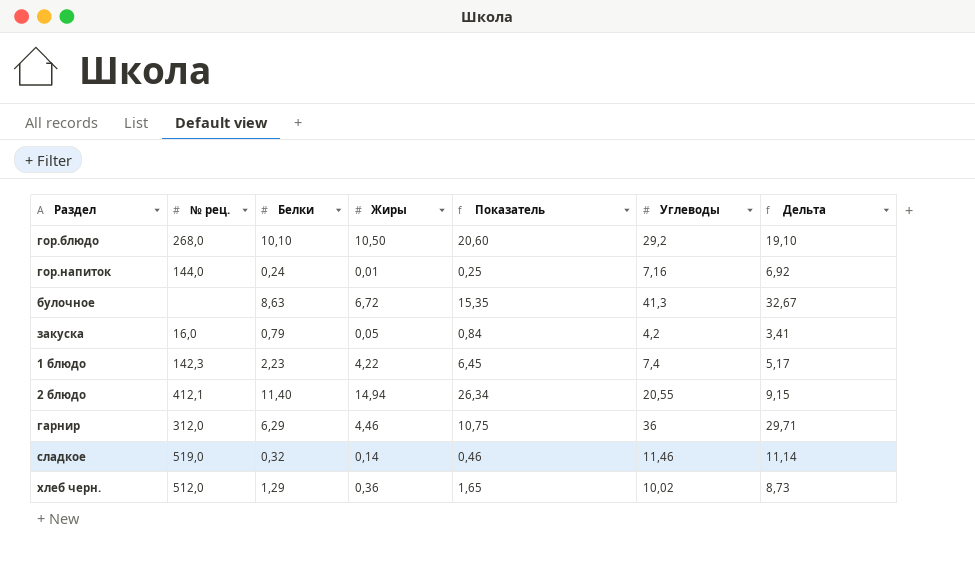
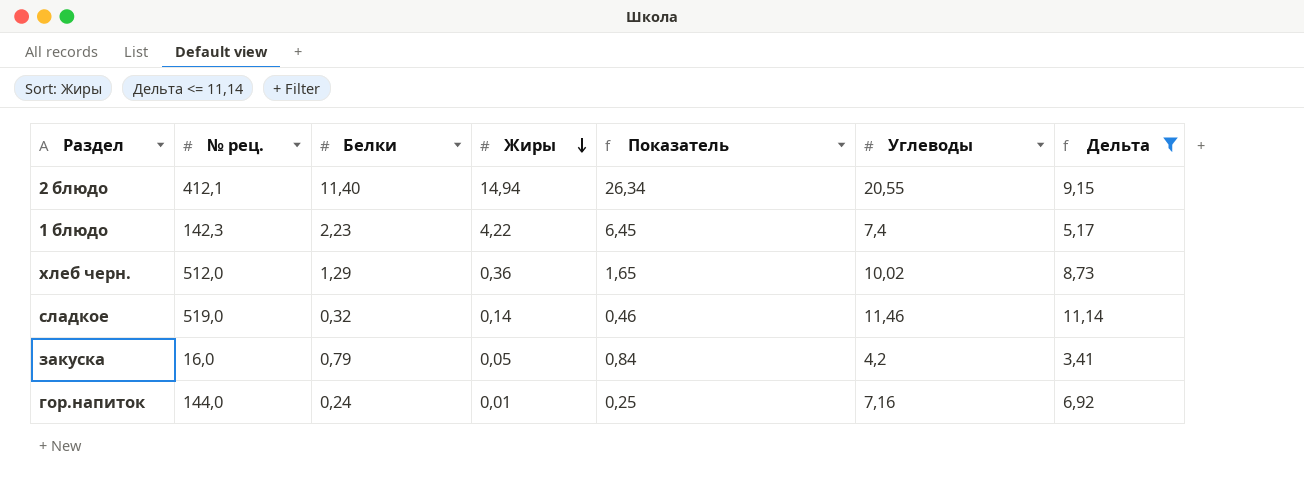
filter: none -> Дельта <= 11,14
row order: none -> Жиры descending

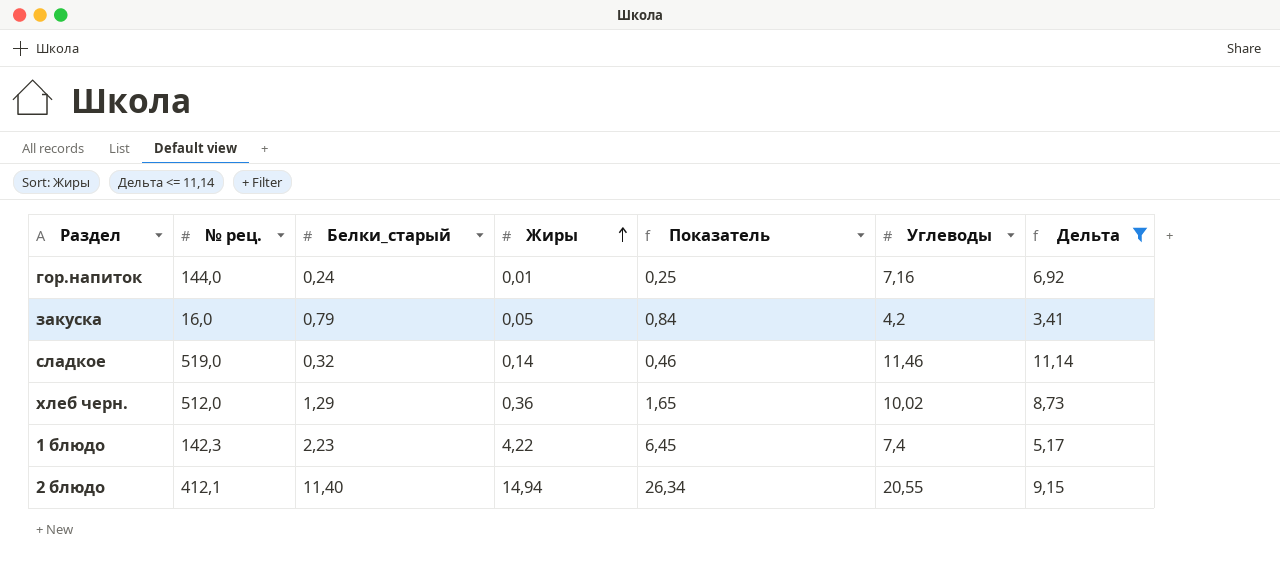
row order: Жиры descending -> Жиры ascending
column name: Белки -> Белки_старый

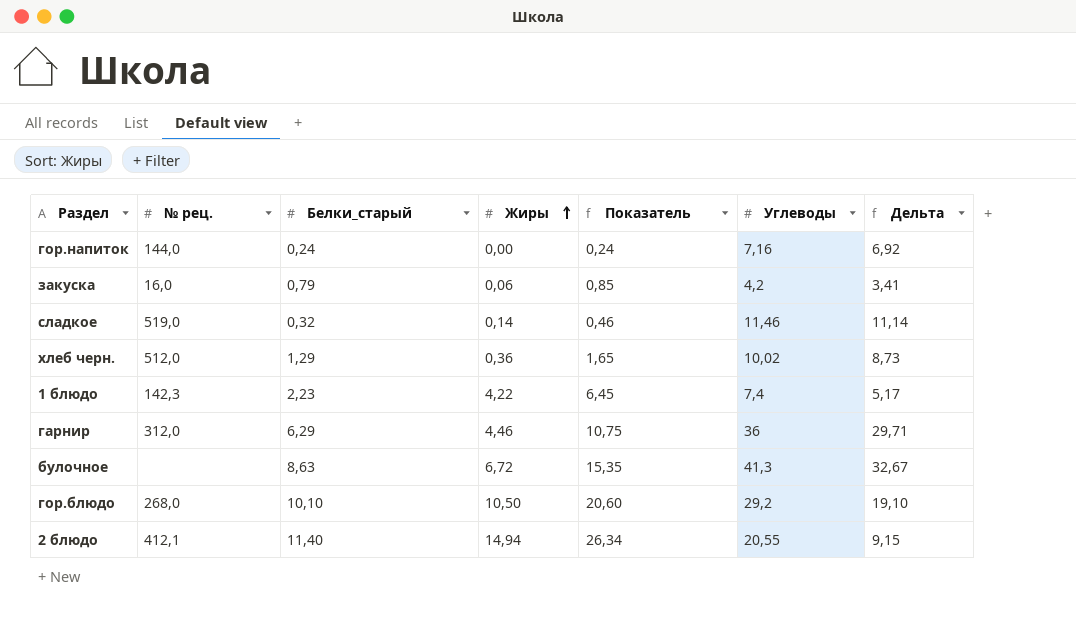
filter: Дельта <= 11,14 -> none
гор.напиток | Жиры: 0,01 -> 0,00
гор.напиток | Показатель: 0,25 -> 0,24
закуска | Жиры: 0,05 -> 0,06
закуска | Показатель: 0,84 -> 0,85

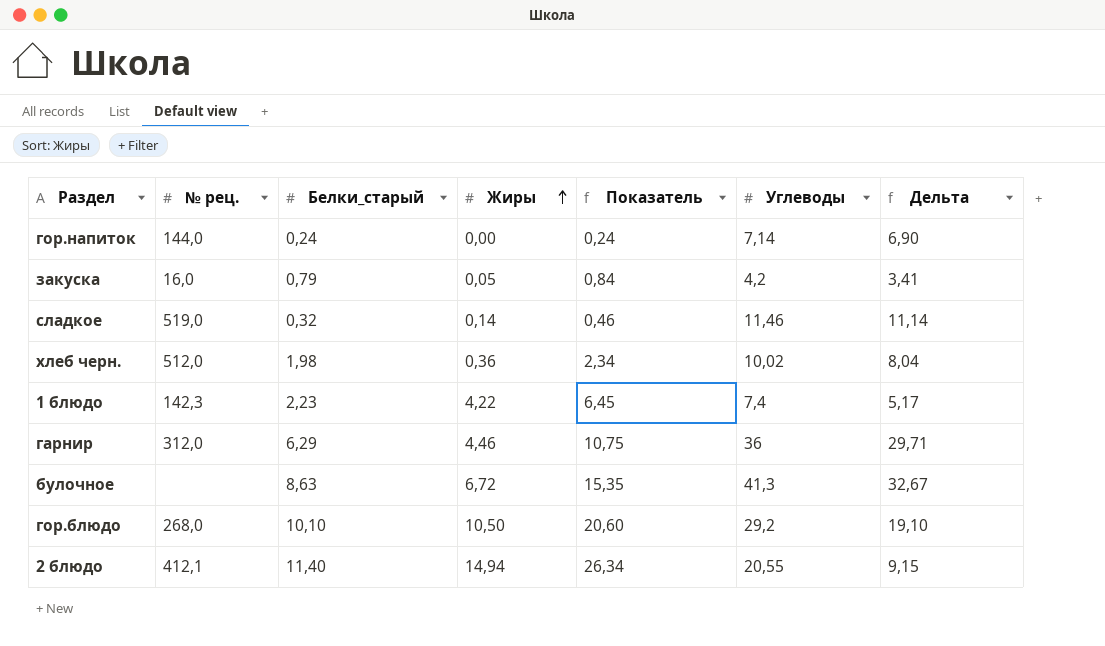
гор.напиток | Углеводы: 7,16 -> 7,14
гор.напиток | Дельта: 6,92 -> 6,90
закуска | Жиры: 0,06 -> 0,05
закуска | Показатель: 0,85 -> 0,84
хлеб черн. | Белки_старый: 1,29 -> 1,98
хлеб черн. | Показатель: 1,65 -> 2,34
хлеб черн. | Дельта: 8,73 -> 8,04

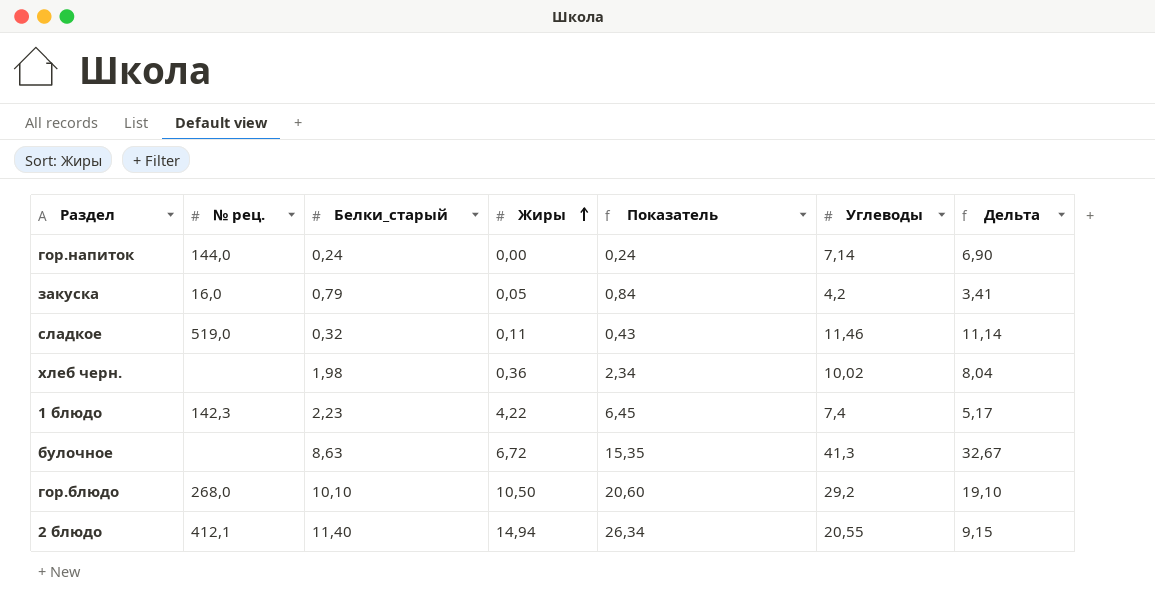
row гарнир: 312,0 | 6,29 | 4,46 | 10,75 | 36 | 29,71 -> none
сладкое | Жиры: 0,14 -> 0,11
сладкое | Показатель: 0,46 -> 0,43
хлеб черн. | № рец.: 512,0 -> none

